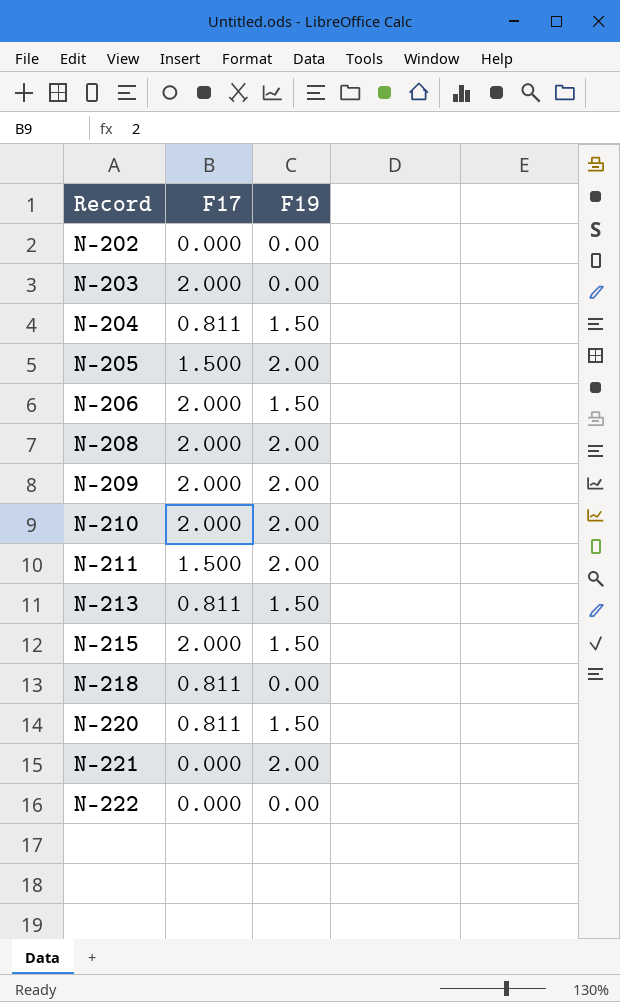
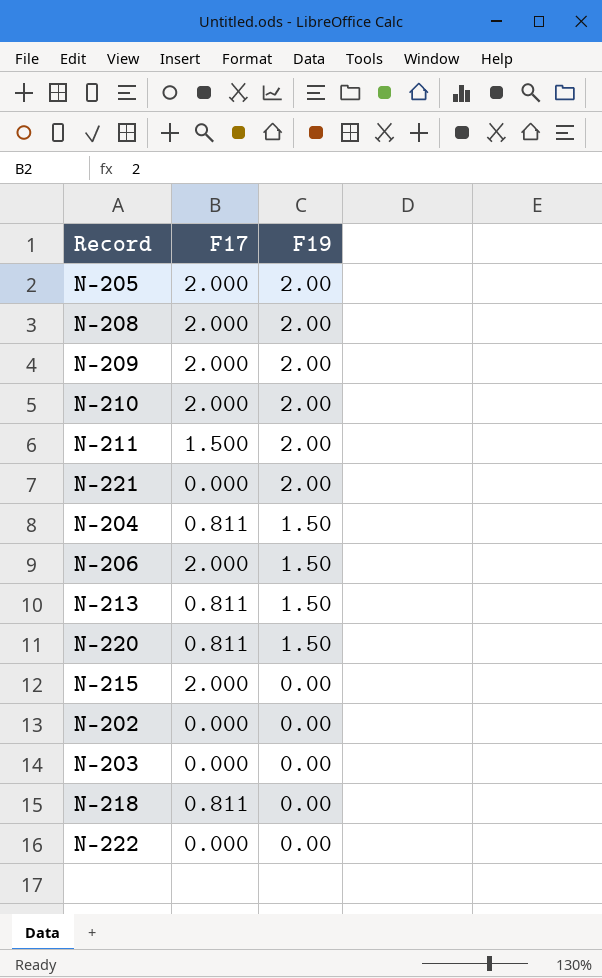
row order: Record ascending -> F19 descending
N-205 | F17: 1.500 -> 2.000
N-215 | F19: 1.50 -> 0.00
N-203 | F17: 2.000 -> 0.000

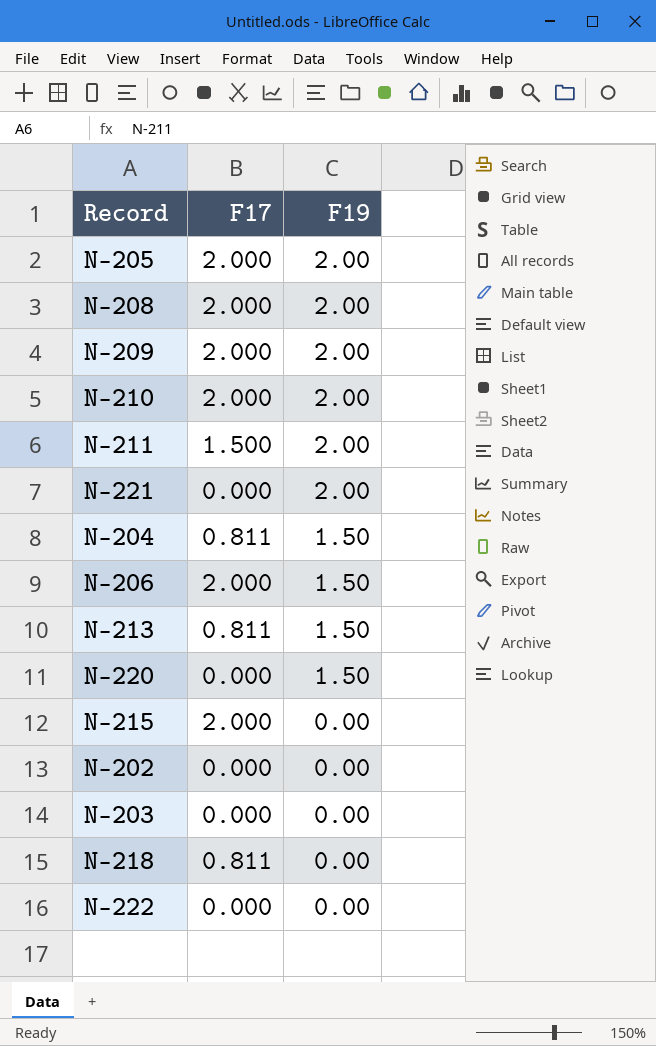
N-220 | F17: 0.811 -> 0.000

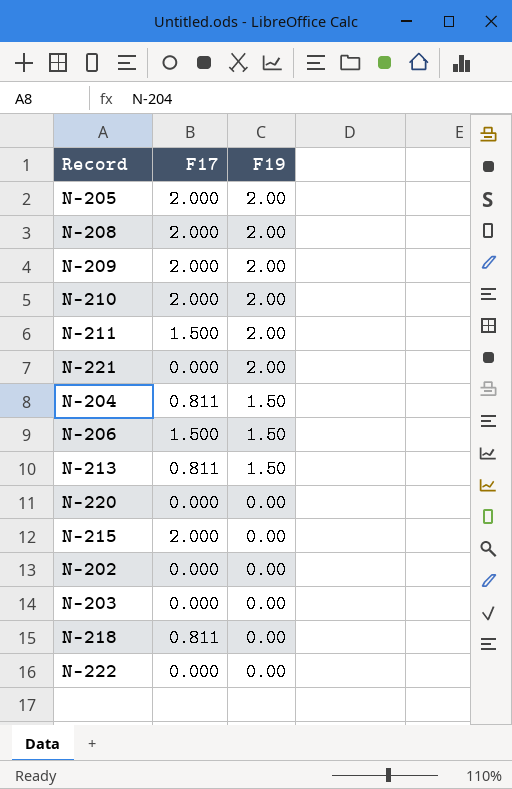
N-206 | F17: 2.000 -> 1.500
N-220 | F19: 1.50 -> 0.00

